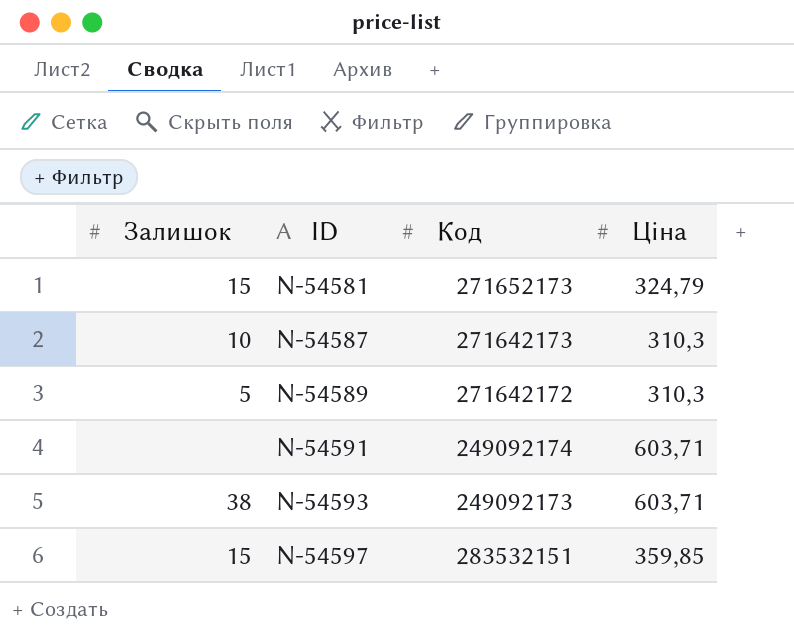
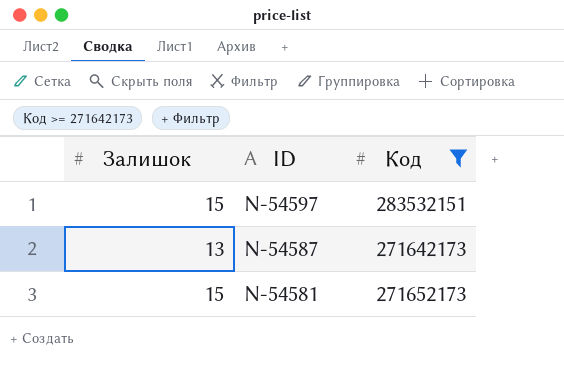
filter: none -> Код >= 271642173
row order: ID ascending -> ID descending
column Ціна | position: 4 -> none
N-54587 | Залишок: 10 -> 13

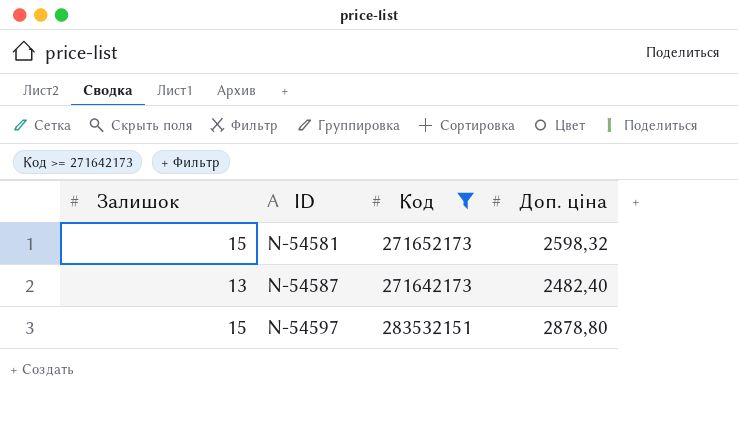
row order: ID descending -> ID ascending
column Доп. ціна | position: none -> 4

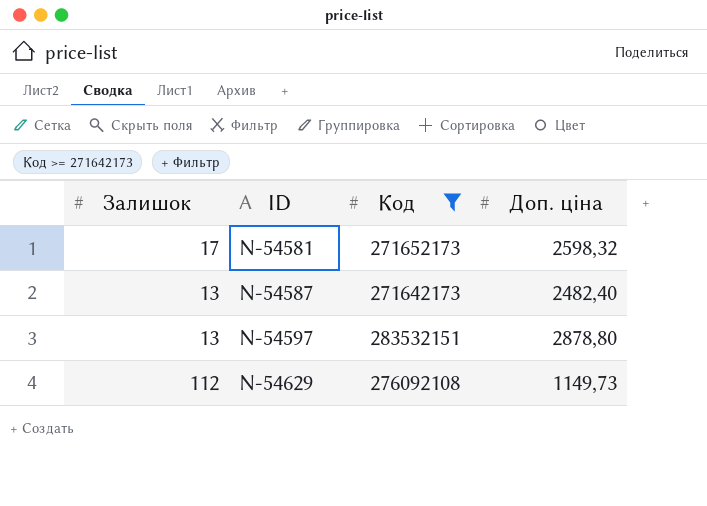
N-54581 | Залишок: 15 -> 17
N-54597 | Залишок: 15 -> 13
row N-54629: none -> 112 | 276092108 | 1149,73

